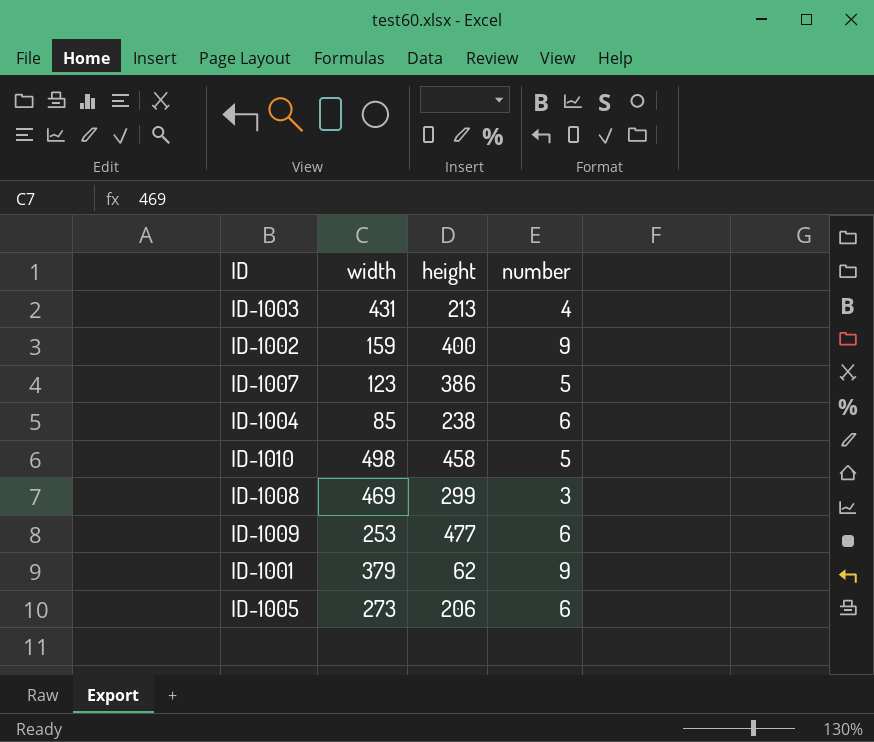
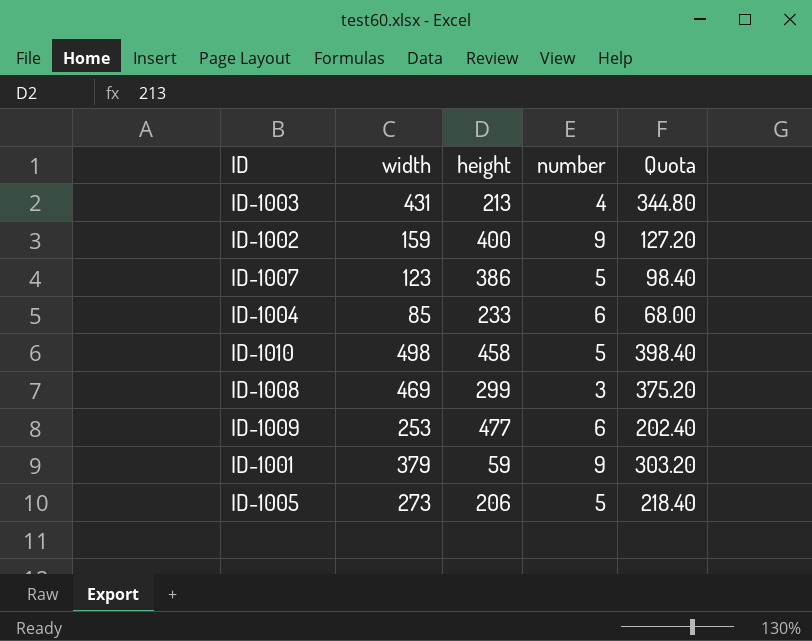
column Quota | formula: none -> [width] * 0.8
ID-1004 | height: 238 -> 233
ID-1001 | height: 62 -> 59
ID-1005 | number: 6 -> 5

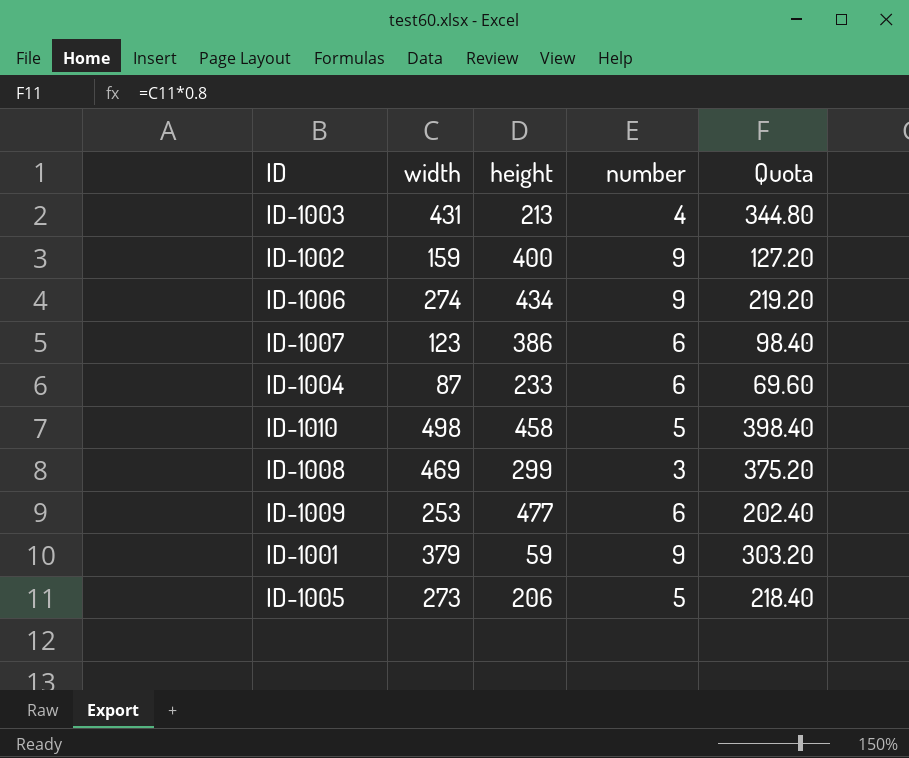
row ID-1006: none -> 274 | 434 | 9 | 219.20
ID-1007 | number: 5 -> 6
ID-1004 | width: 85 -> 87
ID-1004 | Quota: 68.00 -> 69.60

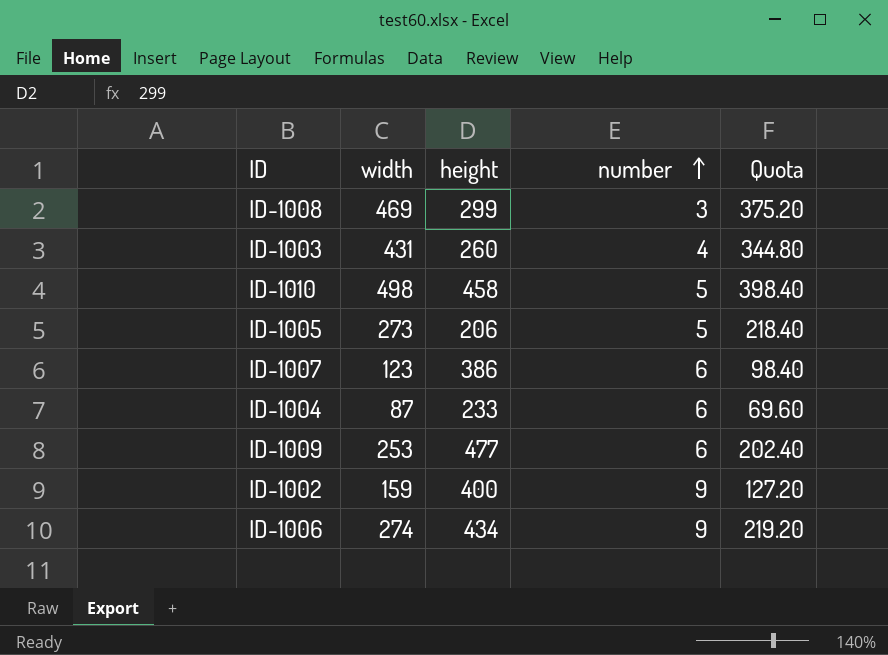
row order: none -> number ascending
row ID-1001: 379 | 59 | 9 | 303.20 -> none
ID-1003 | height: 213 -> 260

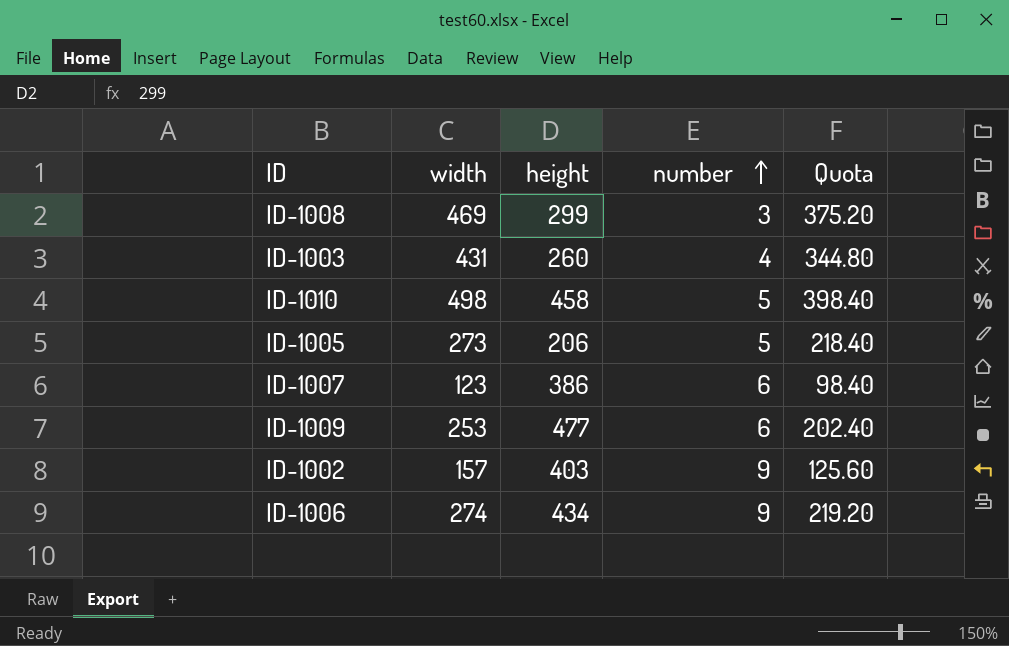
row ID-1004: 87 | 233 | 6 | 69.60 -> none
ID-1002 | width: 159 -> 157
ID-1002 | height: 400 -> 403
ID-1002 | Quota: 127.20 -> 125.60

